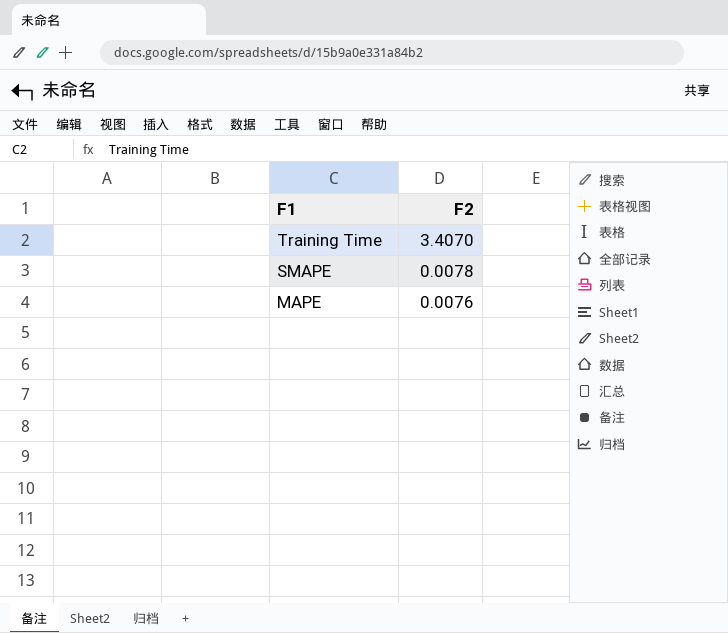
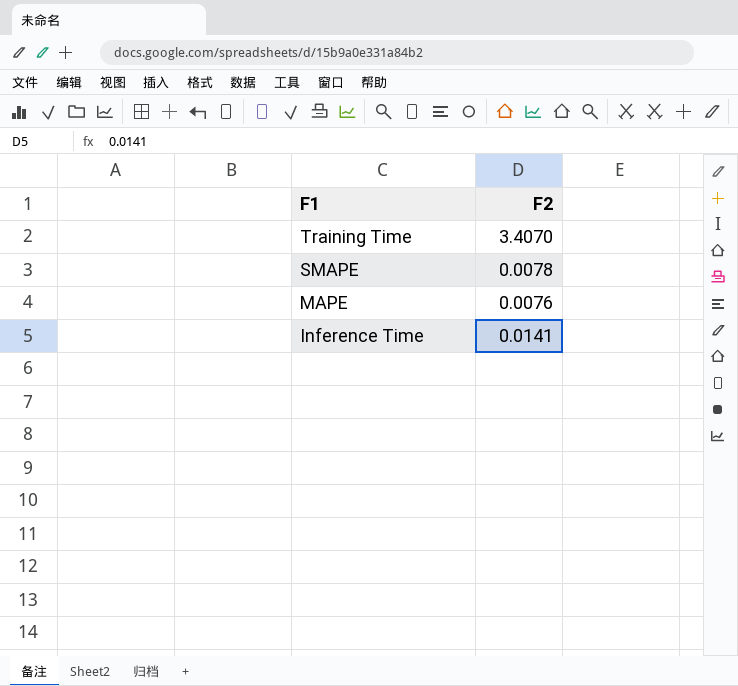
row Inference Time: none -> 0.0141

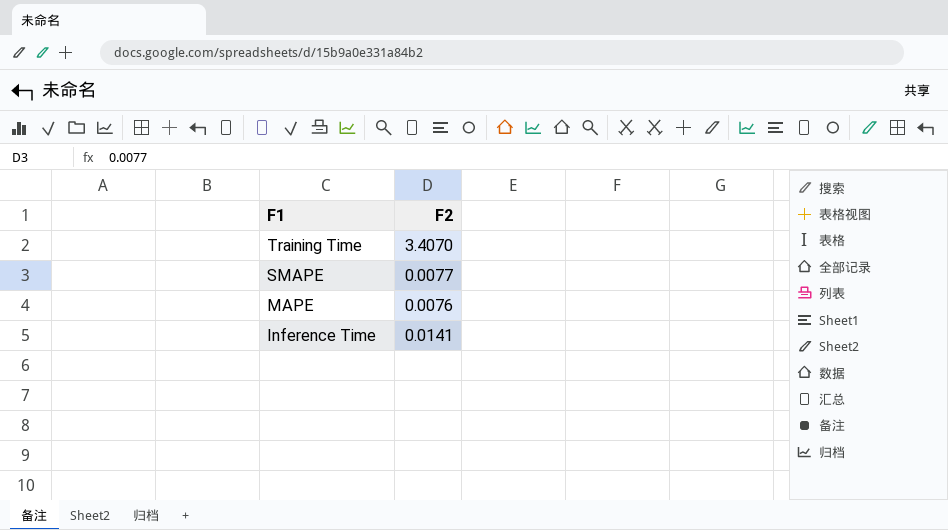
SMAPE | F2: 0.0078 -> 0.0077

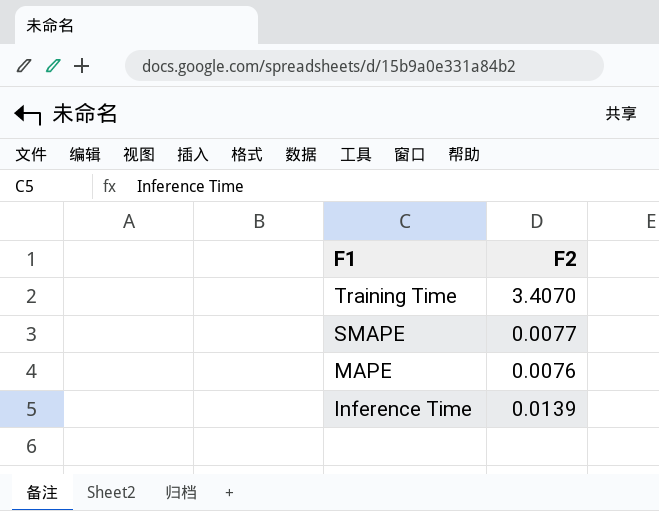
Inference Time | F2: 0.0141 -> 0.0139

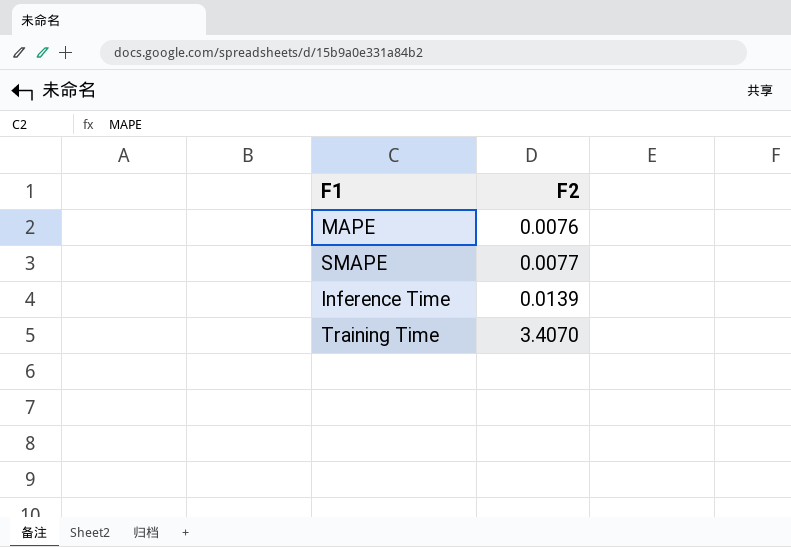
row order: F1 descending -> F2 ascending

